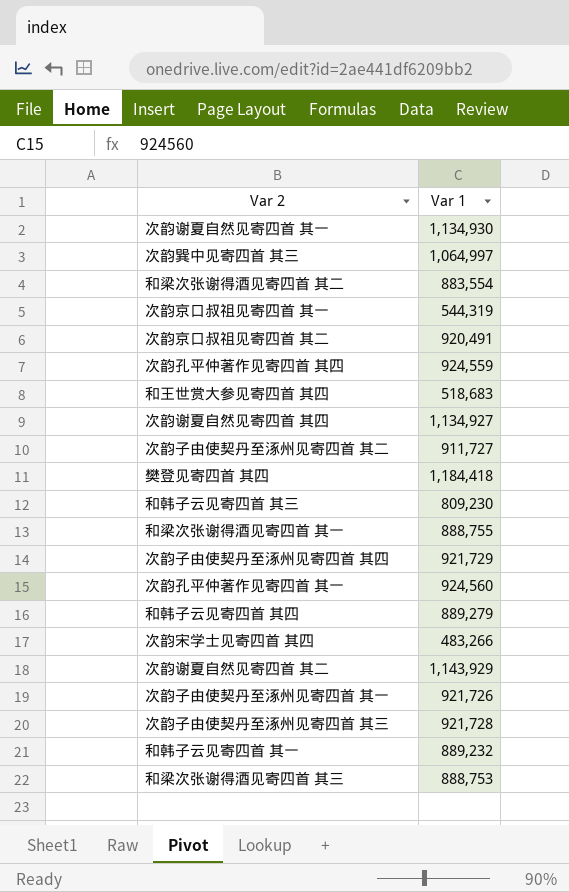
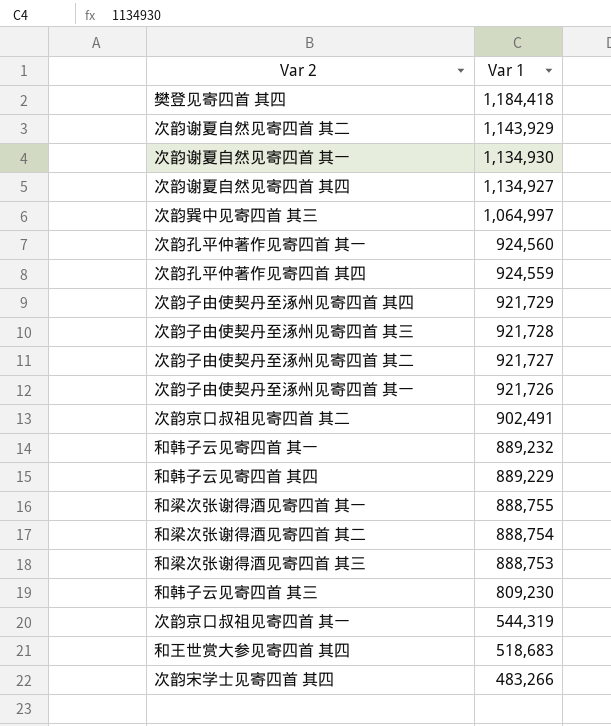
row order: none -> Var 1 descending
次韵子由使契丹至涿州见寄四首 其二 | Var 1: 911,727 -> 921,727
次韵京口叔祖见寄四首 其二 | Var 1: 920,491 -> 902,491
和韩子云见寄四首 其四 | Var 1: 889,279 -> 889,229
和梁次张谢得酒见寄四首 其二 | Var 1: 883,554 -> 888,754

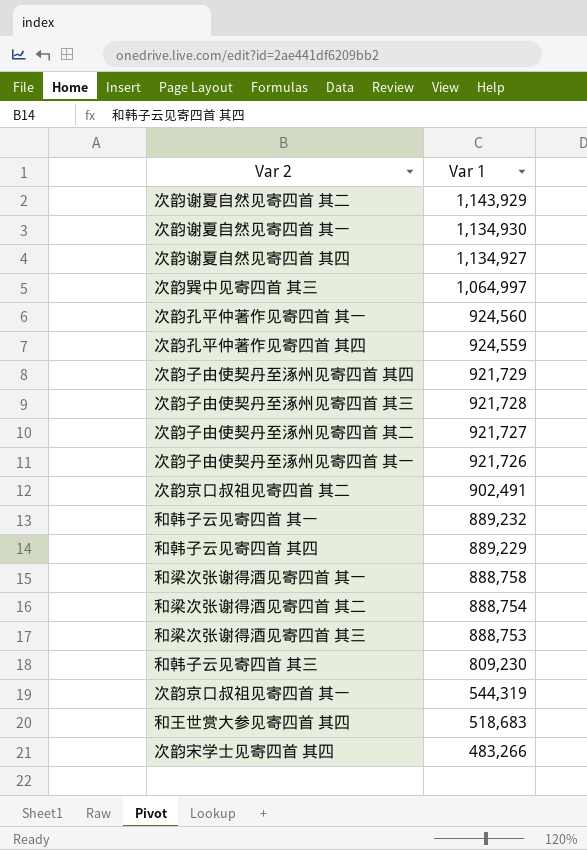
row 樊登见寄四首 其四: 1,184,418 -> none
和梁次张谢得酒见寄四首 其一 | Var 1: 888,755 -> 888,758

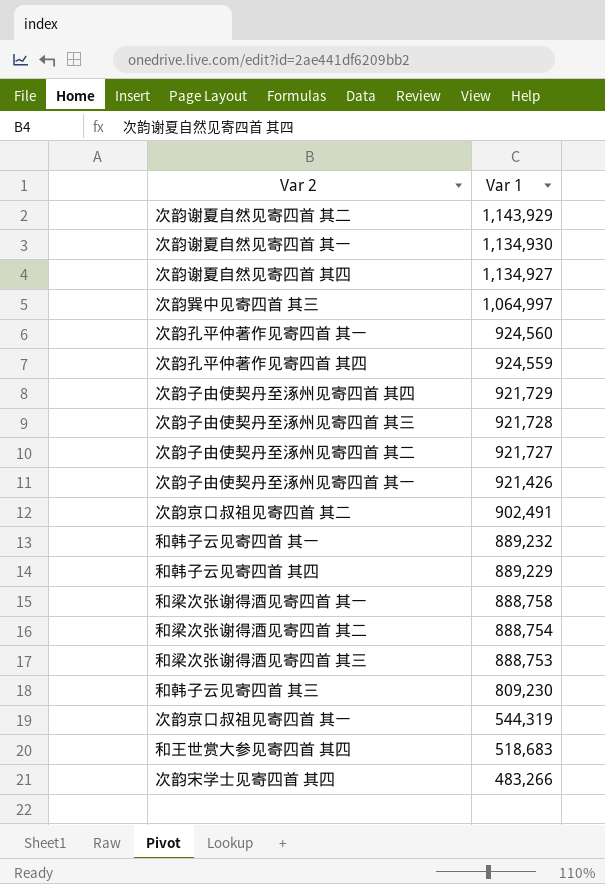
次韵子由使契丹至涿州见寄四首 其一 | Var 1: 921,726 -> 921,426

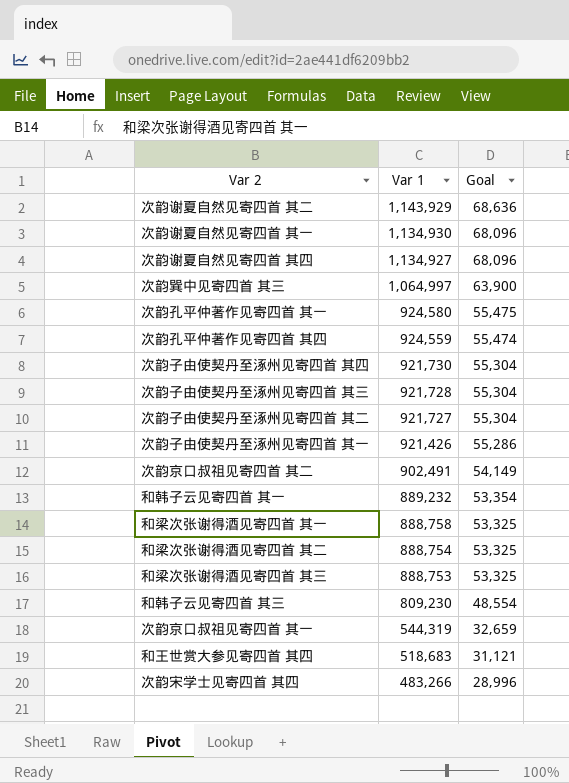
column Goal | formula: none -> [Var 1] * 0.06
row 和韩子云见寄四首 其四: 889,229 -> none
次韵孔平仲著作见寄四首 其一 | Var 1: 924,560 -> 924,580
次韵子由使契丹至涿州见寄四首 其四 | Var 1: 921,729 -> 921,730

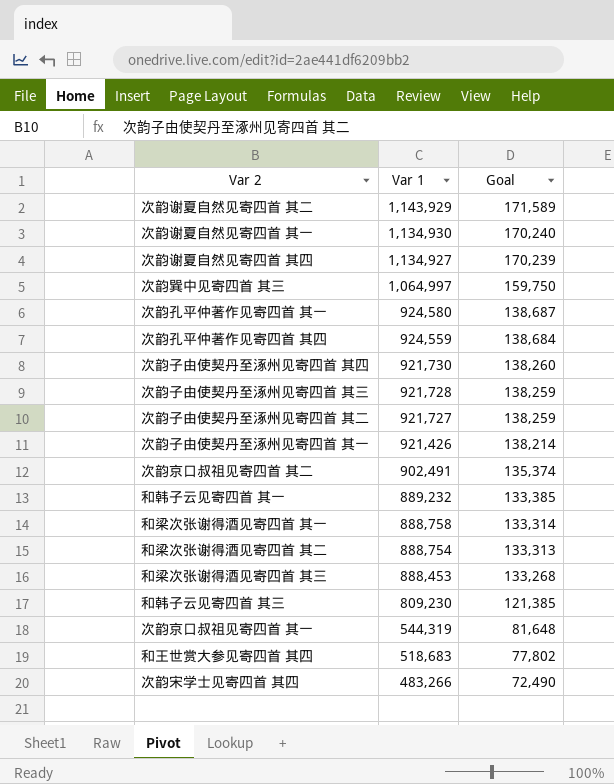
column Goal | formula: [Var 1] * 0.06 -> [Var 1] * 0.15
和梁次张谢得酒见寄四首 其三 | Var 1: 888,753 -> 888,453

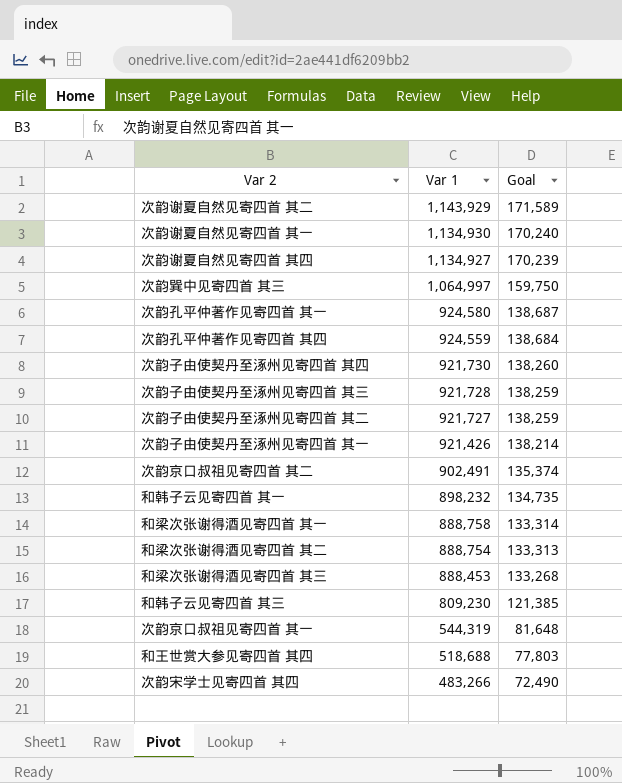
和韩子云见寄四首 其一 | Var 1: 889,232 -> 898,232
和韩子云见寄四首 其一 | Goal: 133,385 -> 134,735
和王世赏大参见寄四首 其四 | Var 1: 518,683 -> 518,688
和王世赏大参见寄四首 其四 | Goal: 77,802 -> 77,803

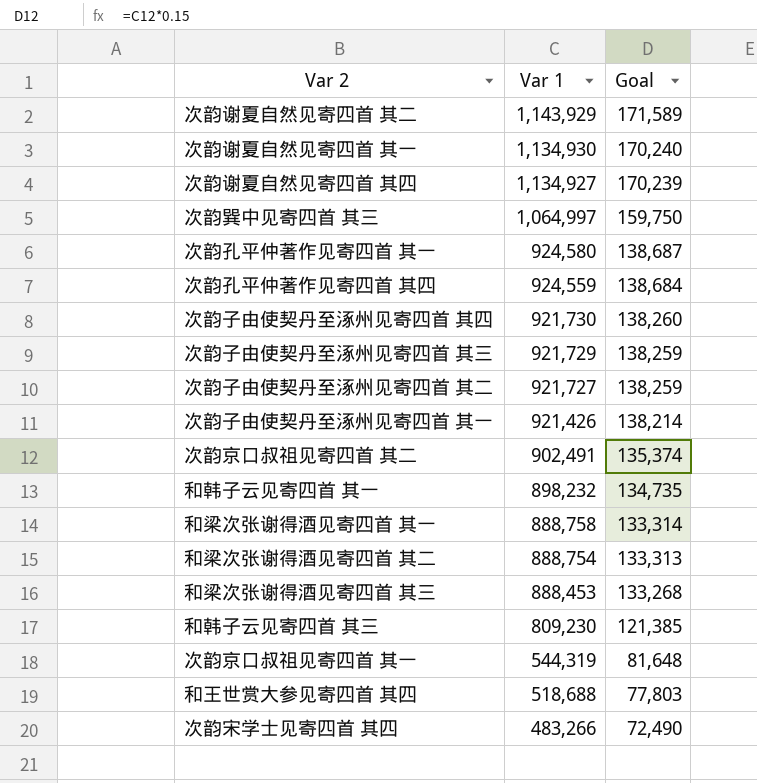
次韵子由使契丹至涿州见寄四首 其三 | Var 1: 921,728 -> 921,729

